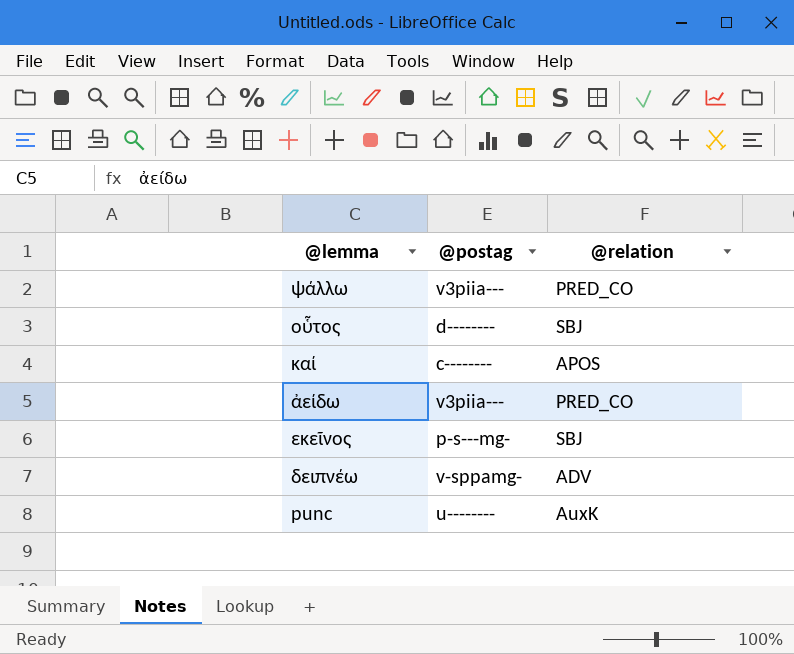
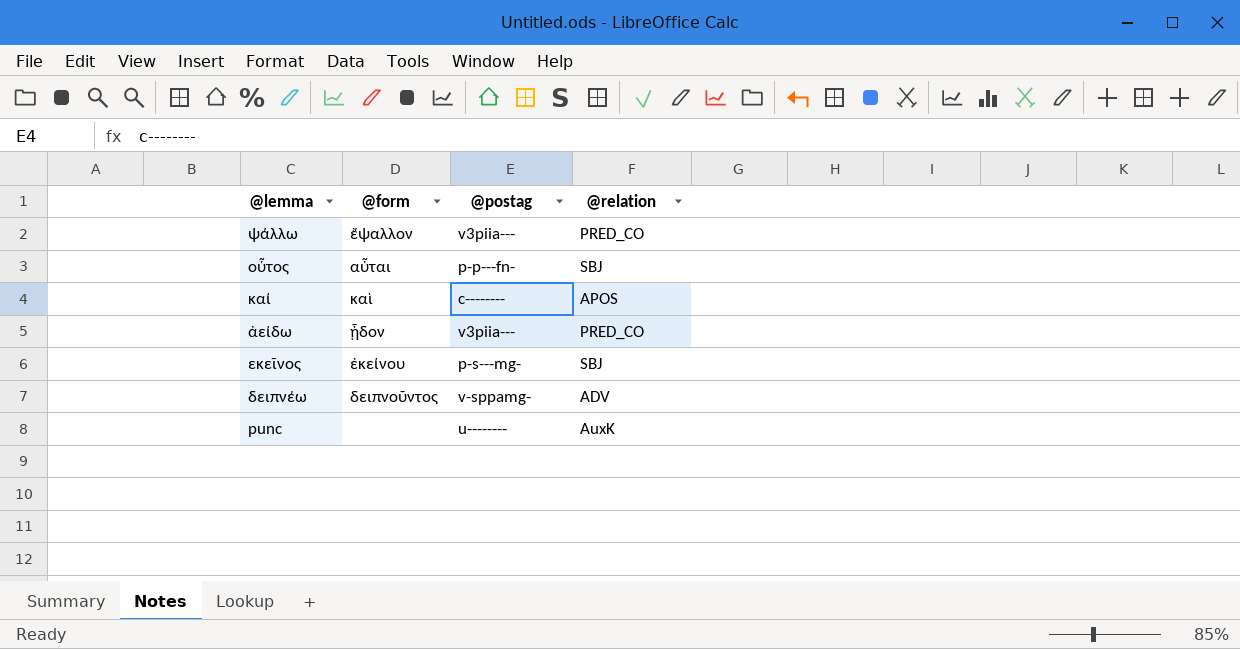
column @form | position: none -> 2
οὗτος | @postag: d-------- -> p-p---fn-

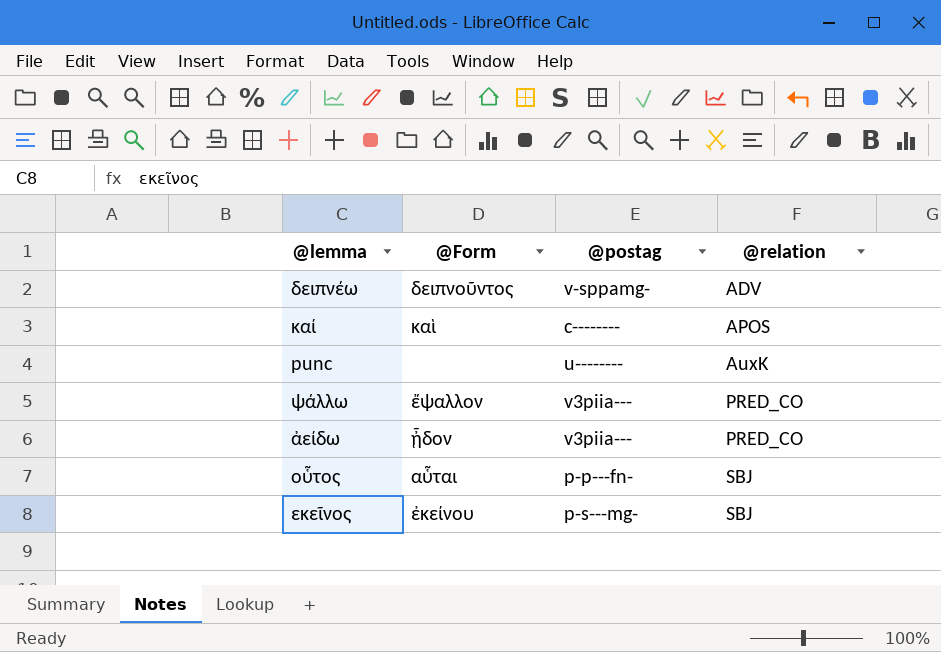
row order: none -> @relation ascending
column name: @form -> @Form

